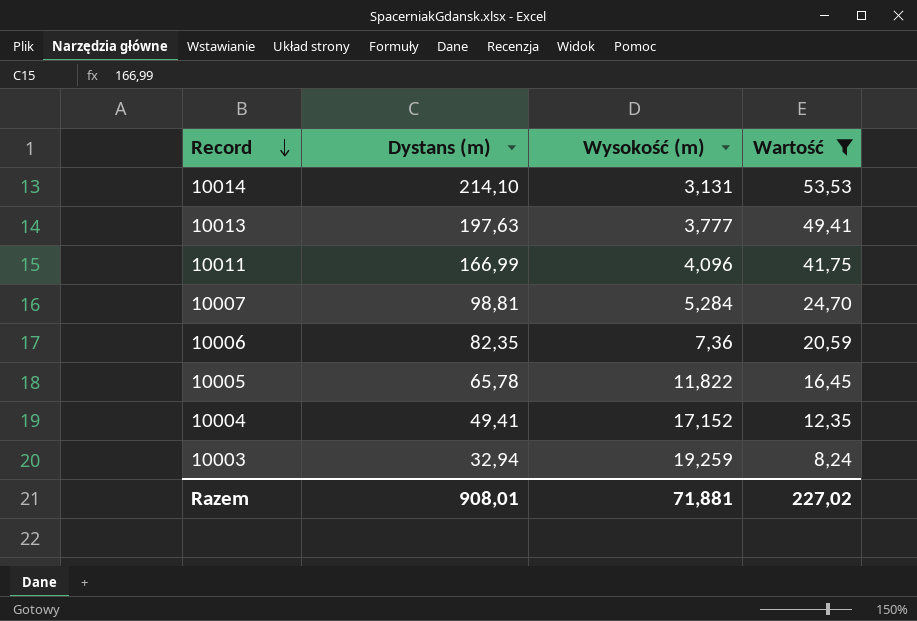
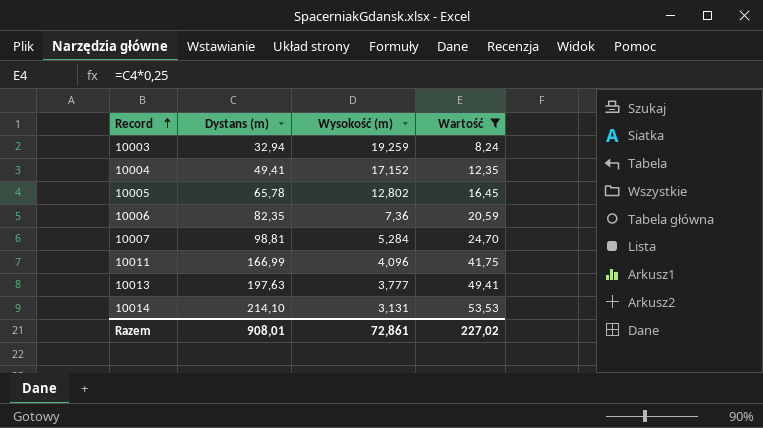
row order: Record descending -> Record ascending
10005 | Wysokość (m): 11,822 -> 12,802
Razem | Wysokość (m): 71,881 -> 72,861

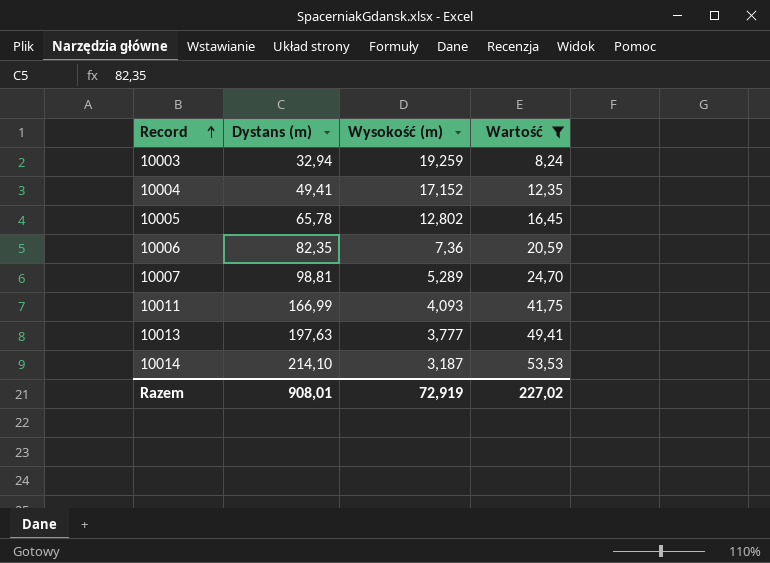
10007 | Wysokość (m): 5,284 -> 5,289
10011 | Wysokość (m): 4,096 -> 4,093
10014 | Wysokość (m): 3,131 -> 3,187
Razem | Wysokość (m): 72,861 -> 72,919

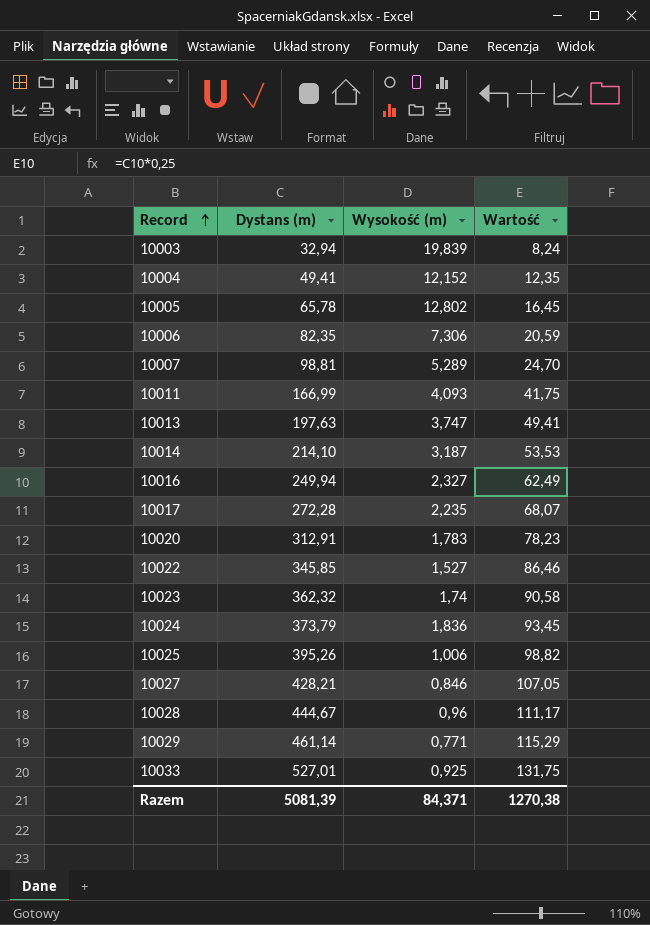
filter: Wartość <= 53,53 -> none
10003 | Wysokość (m): 19,259 -> 19,839
10004 | Wysokość (m): 17,152 -> 12,152
10006 | Wysokość (m): 7,36 -> 7,306
10013 | Wysokość (m): 3,777 -> 3,747
Razem | Dystans (m): 908,01 -> 5081,39
Razem | Wysokość (m): 72,919 -> 84,371
Razem | Wartość: 227,02 -> 1270,38

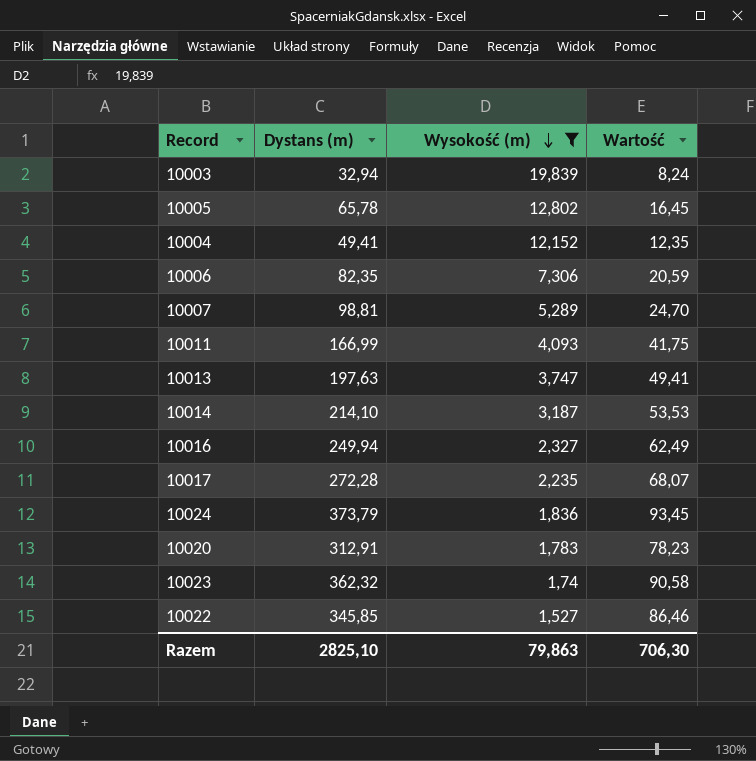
filter: none -> Wysokość (m) >= 1,527
row order: Record ascending -> Wysokość (m) descending
Razem | Dystans (m): 5081,39 -> 2825,10
Razem | Wysokość (m): 84,371 -> 79,863
Razem | Wartość: 1270,38 -> 706,30

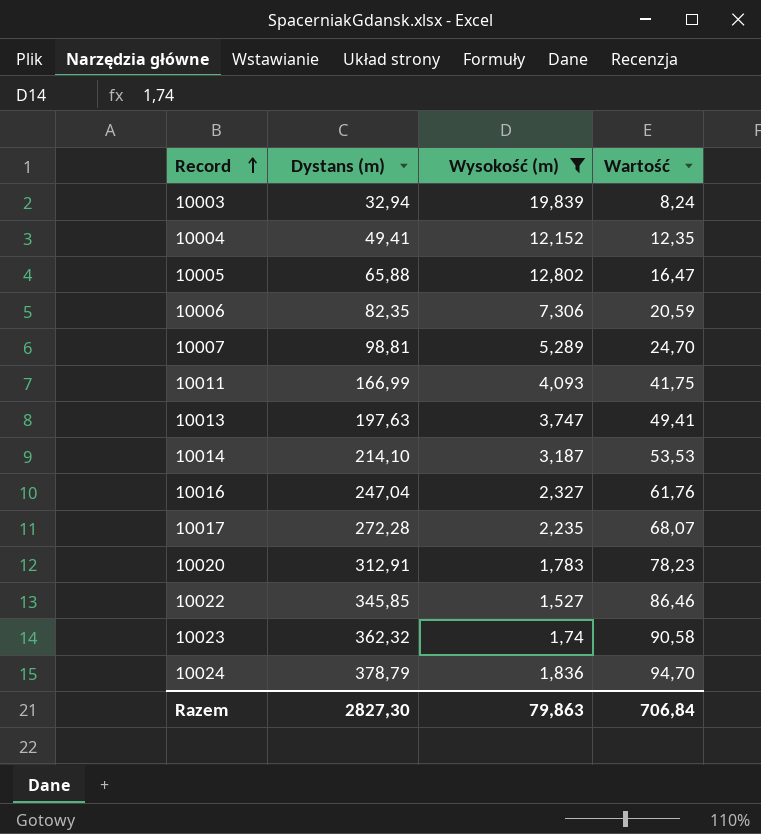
row order: Wysokość (m) descending -> Record ascending
10005 | Dystans (m): 65,78 -> 65,88
10005 | Wartość: 16,45 -> 16,47
10016 | Dystans (m): 249,94 -> 247,04
10016 | Wartość: 62,49 -> 61,76
10024 | Dystans (m): 373,79 -> 378,79
10024 | Wartość: 93,45 -> 94,70
Razem | Dystans (m): 2825,10 -> 2827,30
Razem | Wartość: 706,30 -> 706,84

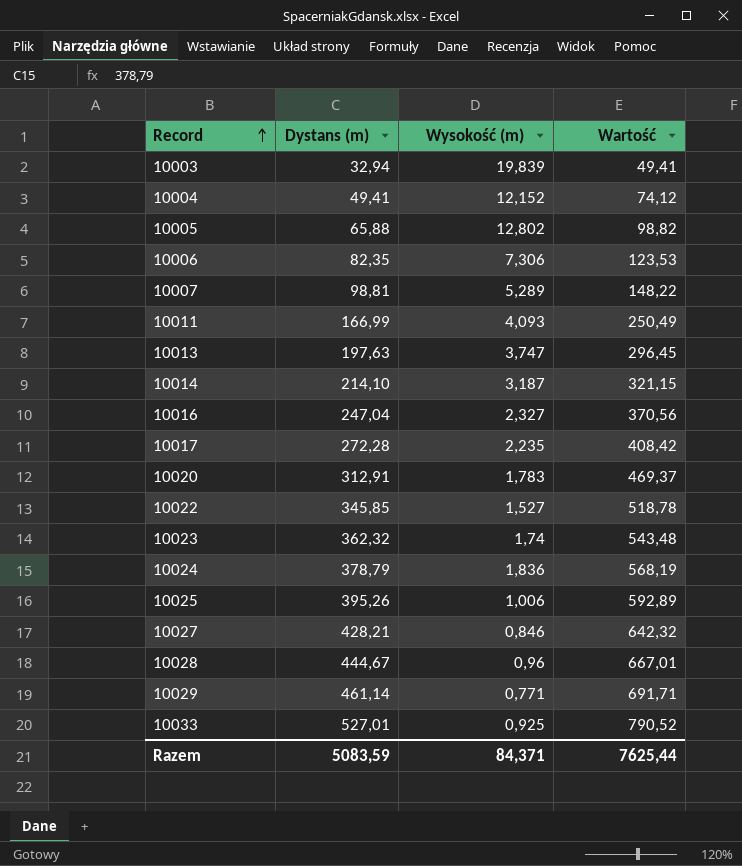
filter: Wysokość (m) >= 1,527 -> none
column Wartość | formula: [Dystans (m)] * 0,25 -> [Dystans (m)] * 1,5
Razem | Dystans (m): 2827,30 -> 5083,59
Razem | Wysokość (m): 79,863 -> 84,371
Razem | Wartość: 706,84 -> 7625,44

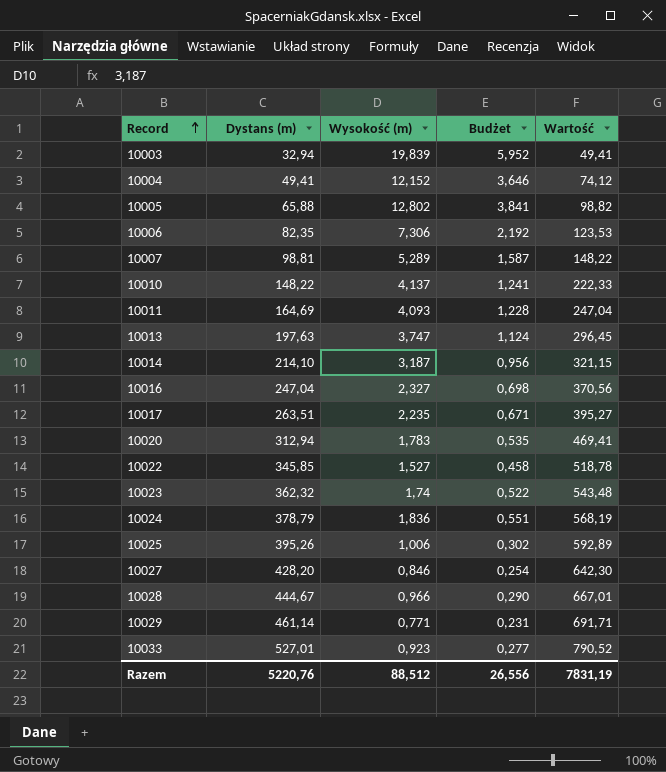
column Budżet | formula: none -> [Wysokość (m)] * 0,3
row 10010: none -> 148,22 | 4,137 | 1,241 | 222,33
10011 | Dystans (m): 166,99 -> 164,69
10011 | Wartość: 250,49 -> 247,04
10017 | Dystans (m): 272,28 -> 263,51
10017 | Wartość: 408,42 -> 395,27
10020 | Dystans (m): 312,91 -> 312,94
10020 | Wartość: 469,37 -> 469,41
10027 | Dystans (m): 428,21 -> 428,20
10027 | Wartość: 642,32 -> 642,30
10028 | Wysokość (m): 0,96 -> 0,966
10033 | Wysokość (m): 0,925 -> 0,923
Razem | Dystans (m): 5083,59 -> 5220,76
Razem | Wysokość (m): 84,371 -> 88,512
Razem | Wartość: 7625,44 -> 7831,19

